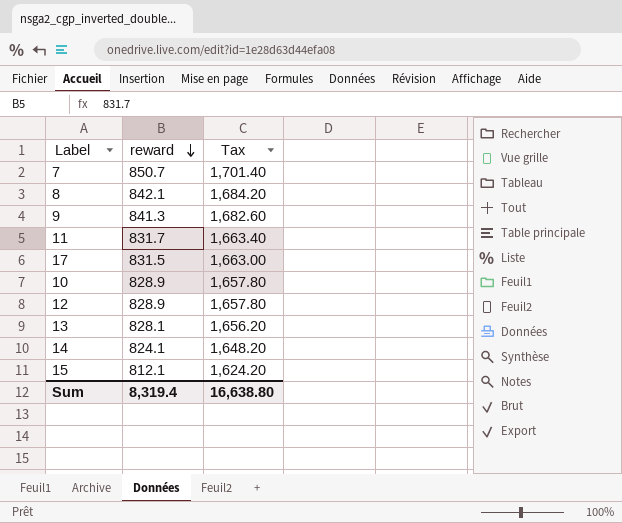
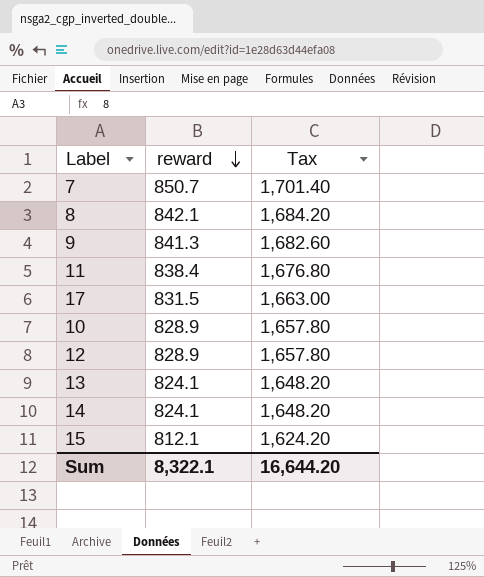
11 | reward: 831.7 -> 838.4
11 | Tax: 1,663.40 -> 1,676.80
13 | reward: 828.1 -> 824.1
13 | Tax: 1,656.20 -> 1,648.20
Sum | reward: 8,319.4 -> 8,322.1
Sum | Tax: 16,638.80 -> 16,644.20

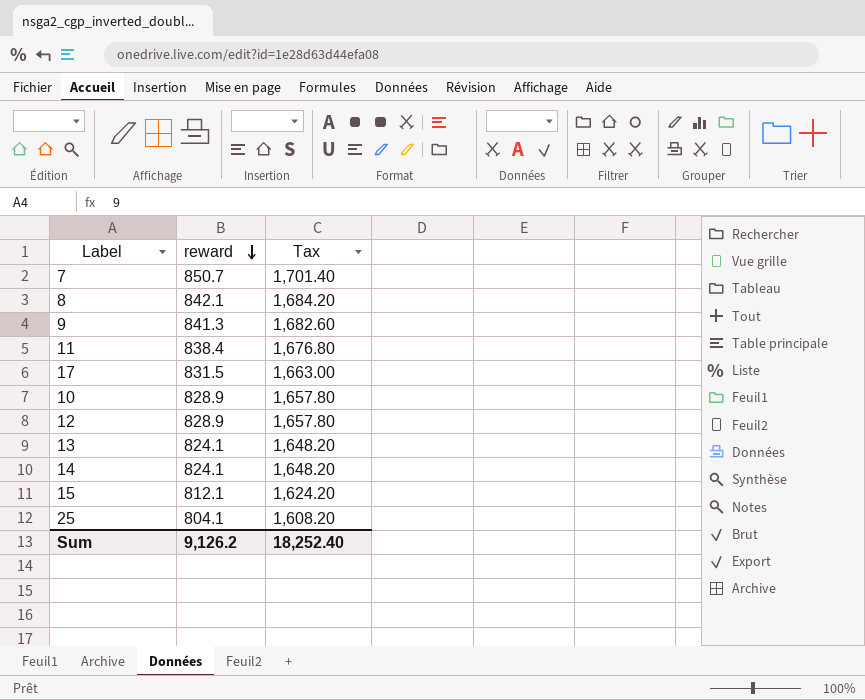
row 25: none -> 804.1 | 1,608.20
Sum | reward: 8,322.1 -> 9,126.2
Sum | Tax: 16,644.20 -> 18,252.40

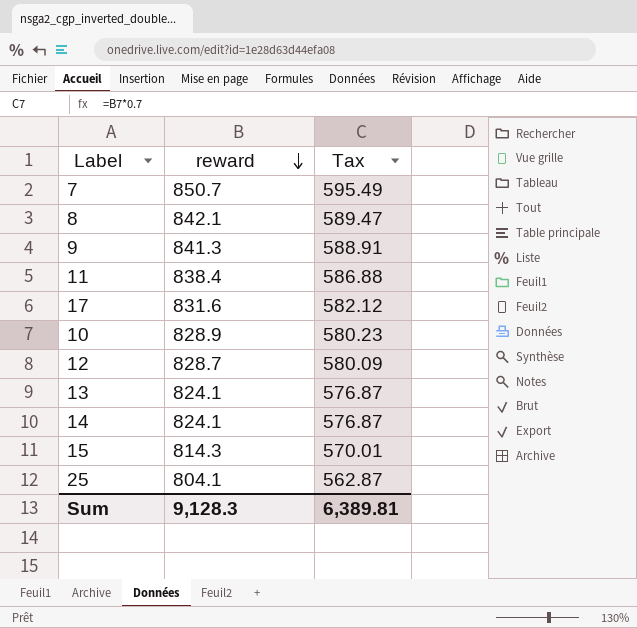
column Tax | formula: [reward] * 2 -> [reward] * 0.7
17 | reward: 831.5 -> 831.6
12 | reward: 828.9 -> 828.7
15 | reward: 812.1 -> 814.3
Sum | reward: 9,126.2 -> 9,128.3
Sum | Tax: 18,252.40 -> 6,389.81

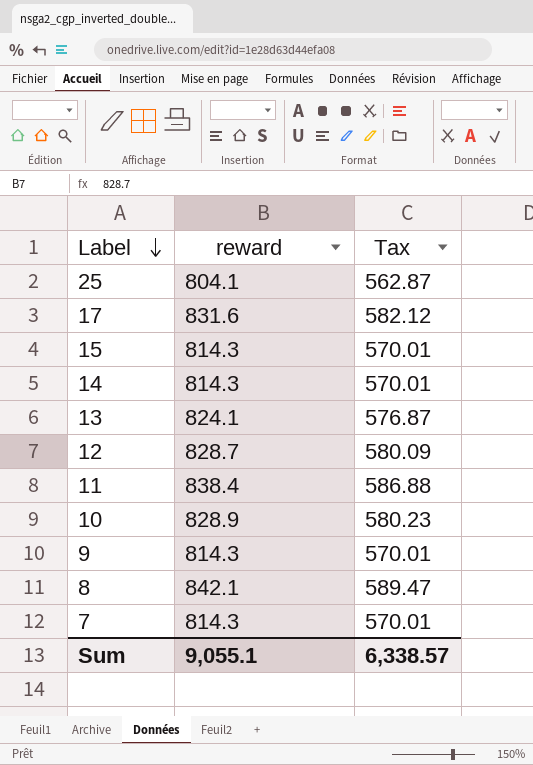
row order: reward descending -> Label descending
14 | reward: 824.1 -> 814.3
14 | Tax: 576.87 -> 570.01
9 | reward: 841.3 -> 814.3
9 | Tax: 588.91 -> 570.01
7 | reward: 850.7 -> 814.3
7 | Tax: 595.49 -> 570.01
Sum | reward: 9,128.3 -> 9,055.1
Sum | Tax: 6,389.81 -> 6,338.57

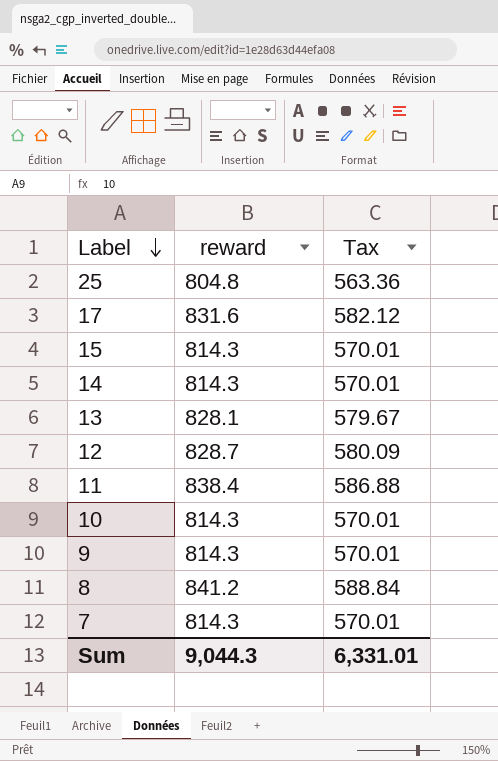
25 | reward: 804.1 -> 804.8
25 | Tax: 562.87 -> 563.36
13 | reward: 824.1 -> 828.1
13 | Tax: 576.87 -> 579.67
10 | reward: 828.9 -> 814.3
10 | Tax: 580.23 -> 570.01
8 | reward: 842.1 -> 841.2
8 | Tax: 589.47 -> 588.84
Sum | reward: 9,055.1 -> 9,044.3
Sum | Tax: 6,338.57 -> 6,331.01

